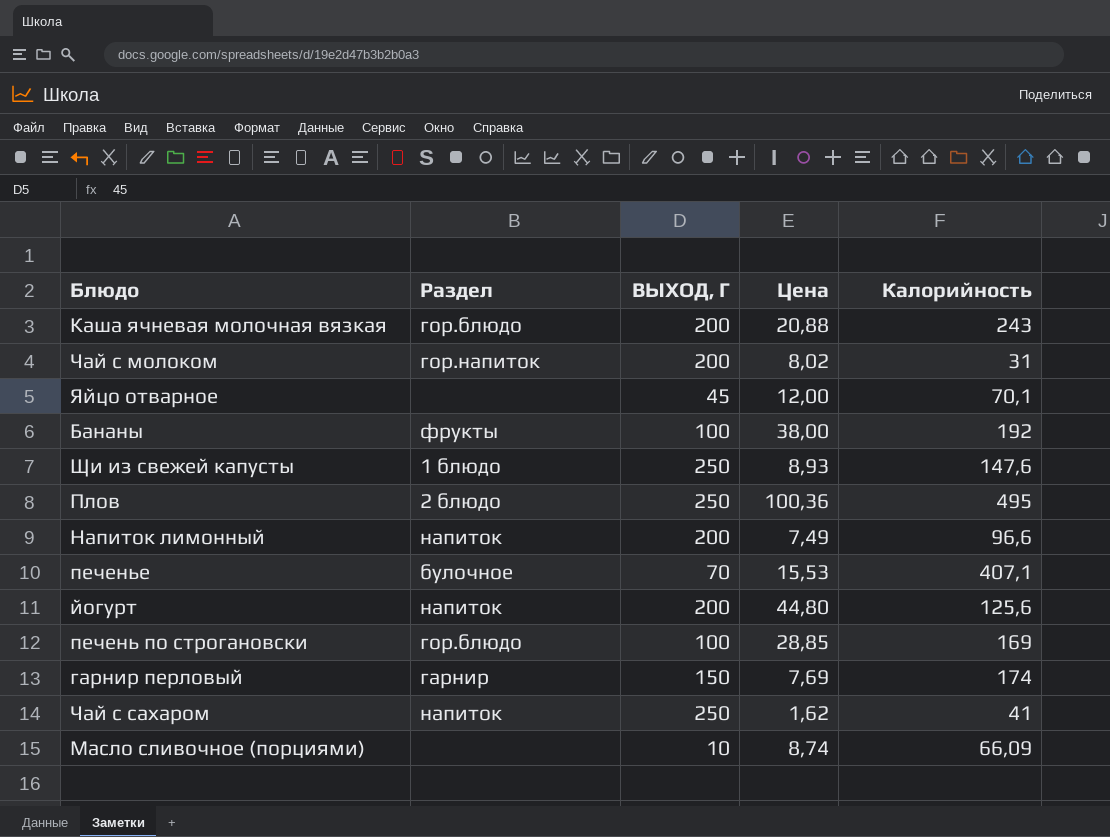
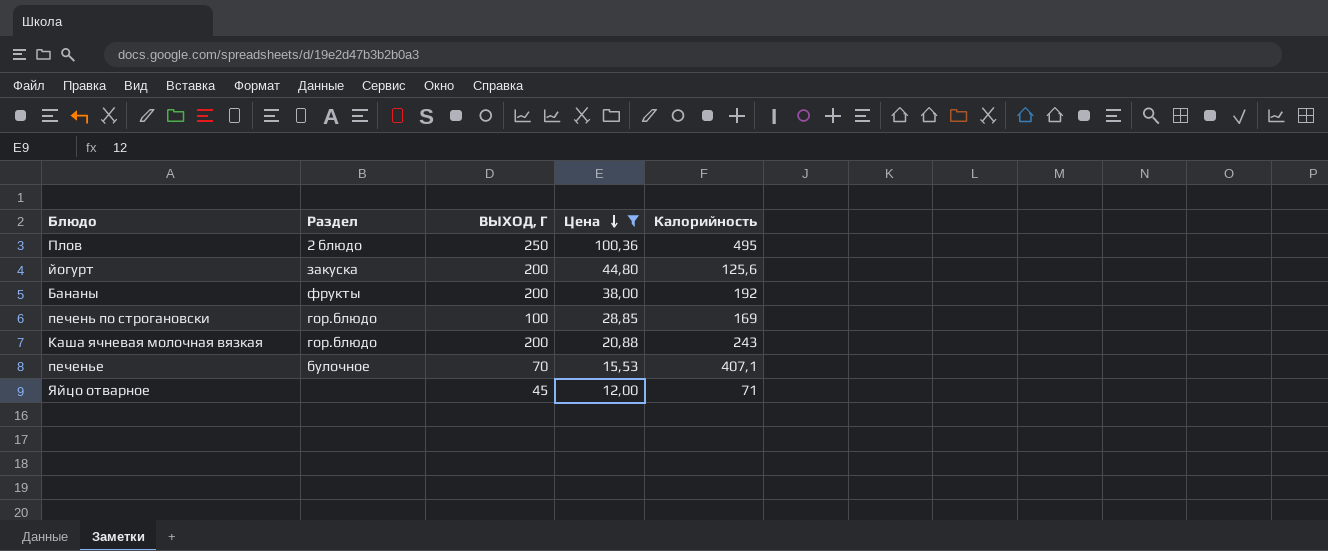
filter: none -> Цена >= 12,00
row order: none -> Цена descending
йогурт | Раздел: напиток -> закуска
Бананы | ВЫХОД, Г: 100 -> 200
Яйцо отварное | Калорийность: 70,1 -> 71

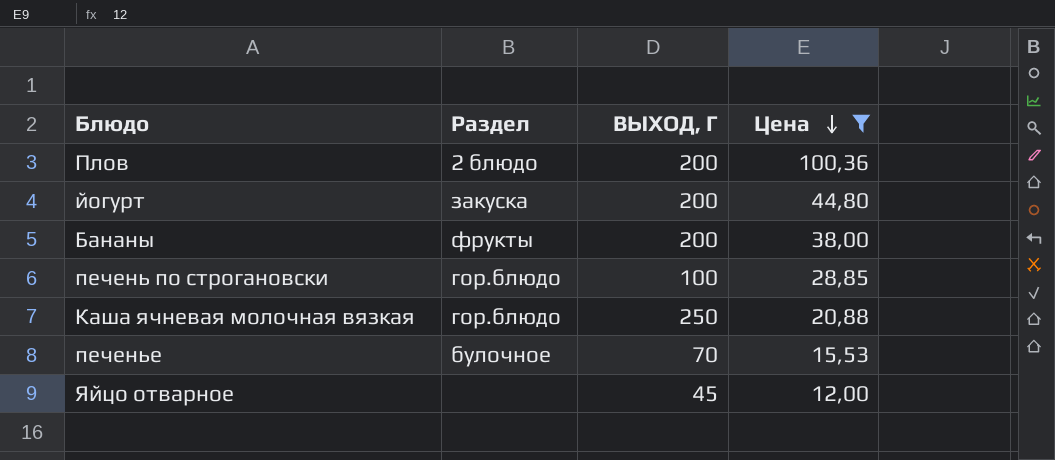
column Калорийность | position: 5 -> none
Плов | ВЫХОД, Г: 250 -> 200
Каша ячневая молочная вязкая | ВЫХОД, Г: 200 -> 250

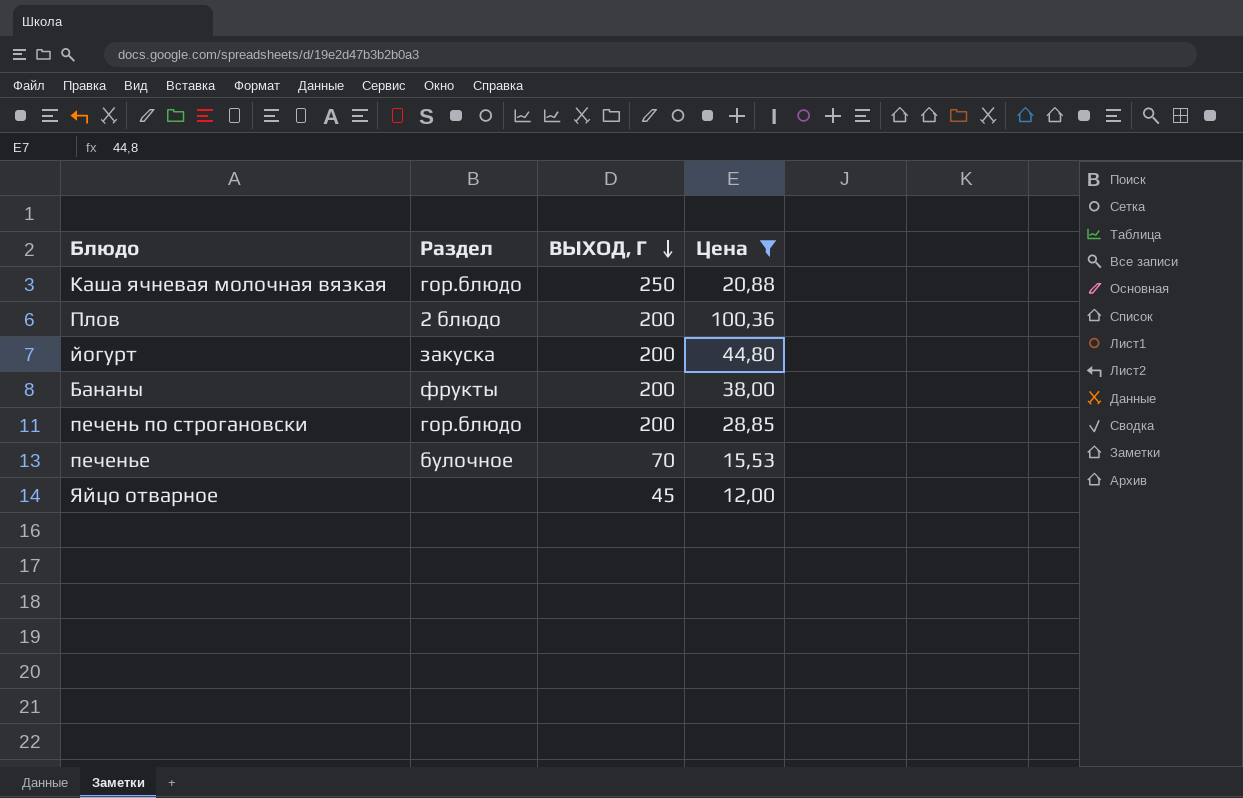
row order: Цена descending -> ВЫХОД, Г descending
печень по строгановски | ВЫХОД, Г: 100 -> 200

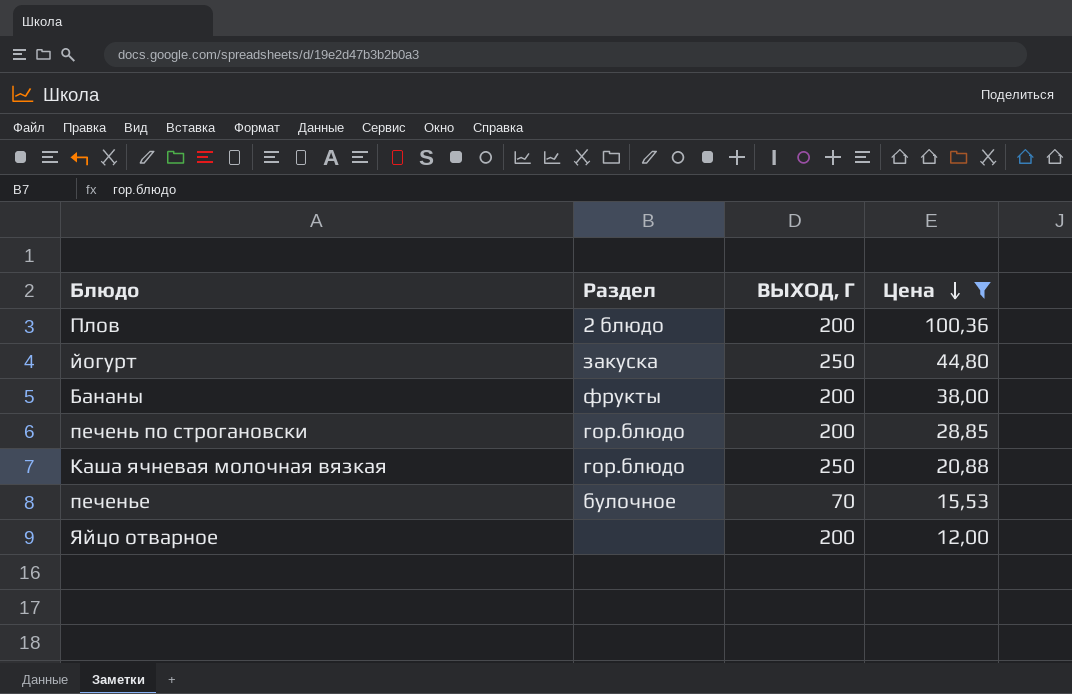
row order: ВЫХОД, Г descending -> Цена descending
йогурт | ВЫХОД, Г: 200 -> 250
Яйцо отварное | ВЫХОД, Г: 45 -> 200

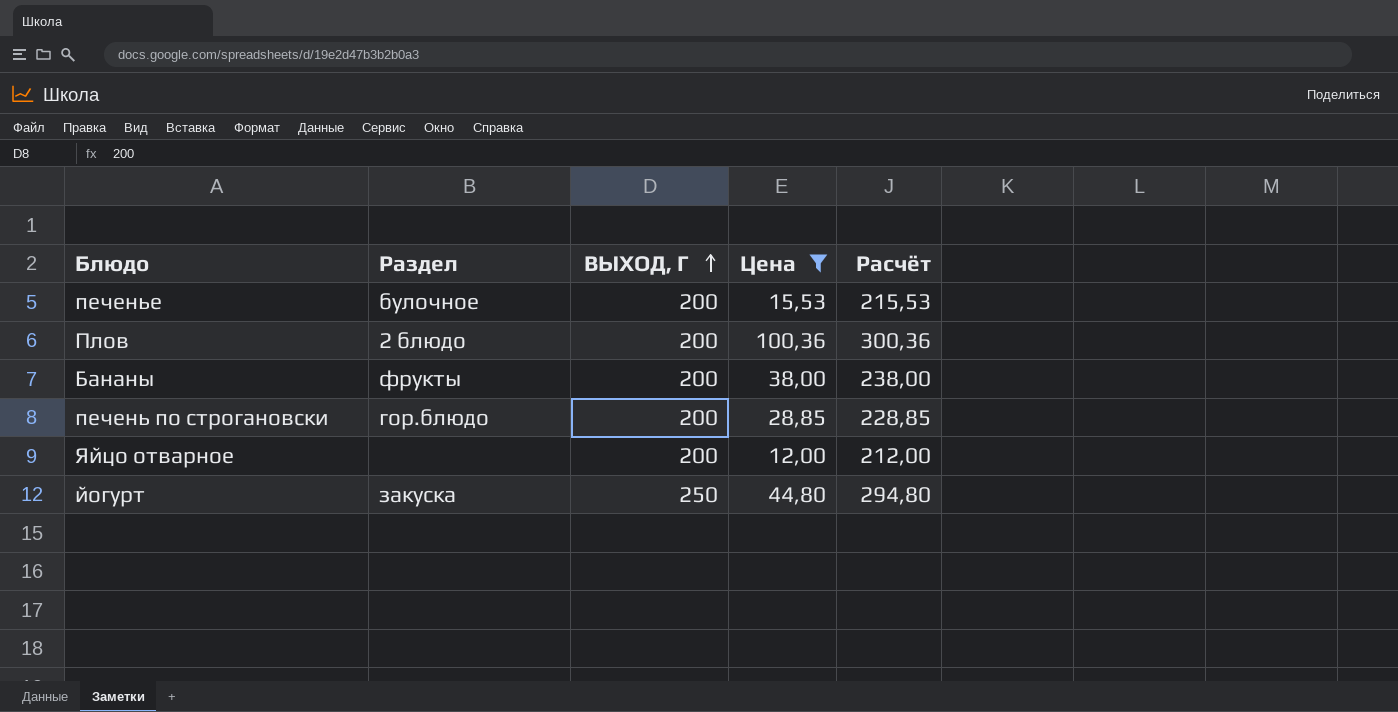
row order: Цена descending -> ВЫХОД, Г ascending
column Расчёт | formula: none -> [ВЫХОД, Г] + [Цена]
row Каша ячневая молочная вязкая: гор.блюдо | 250 | 20,88 -> none
печенье | ВЫХОД, Г: 70 -> 200

